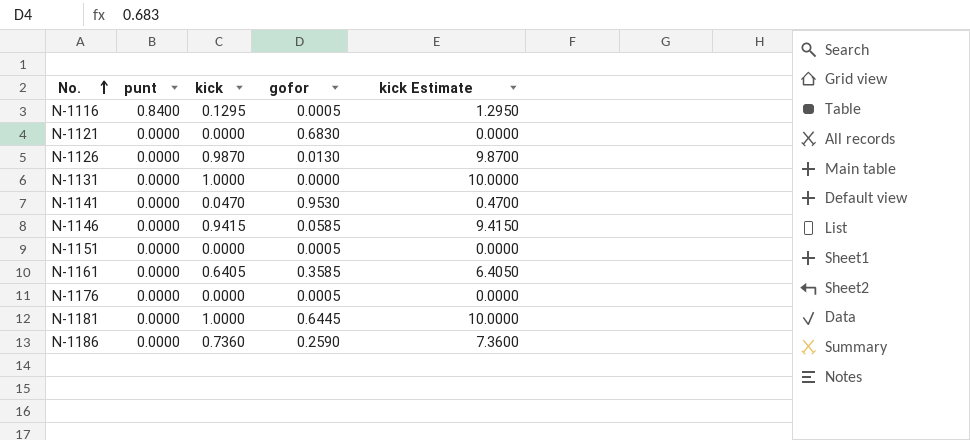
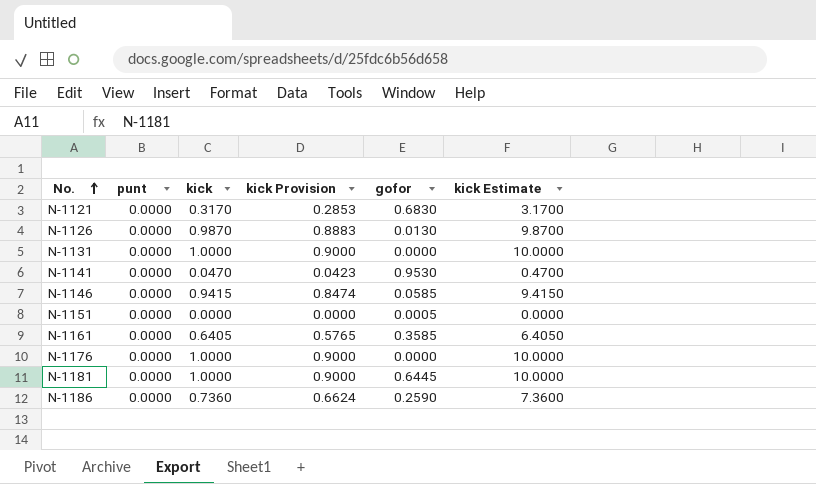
column kick Provision | formula: none -> [kick] * 0.9
row N-1116: 0.8400 | 0.1295 | 0.0005 | 1.2950 -> none
N-1121 | kick: 0.0000 -> 0.3170
N-1121 | kick Estimate: 0.0000 -> 3.1700
N-1176 | kick: 0.0000 -> 1.0000
N-1176 | gofor: 0.0005 -> 0.0000
N-1176 | kick Estimate: 0.0000 -> 10.0000

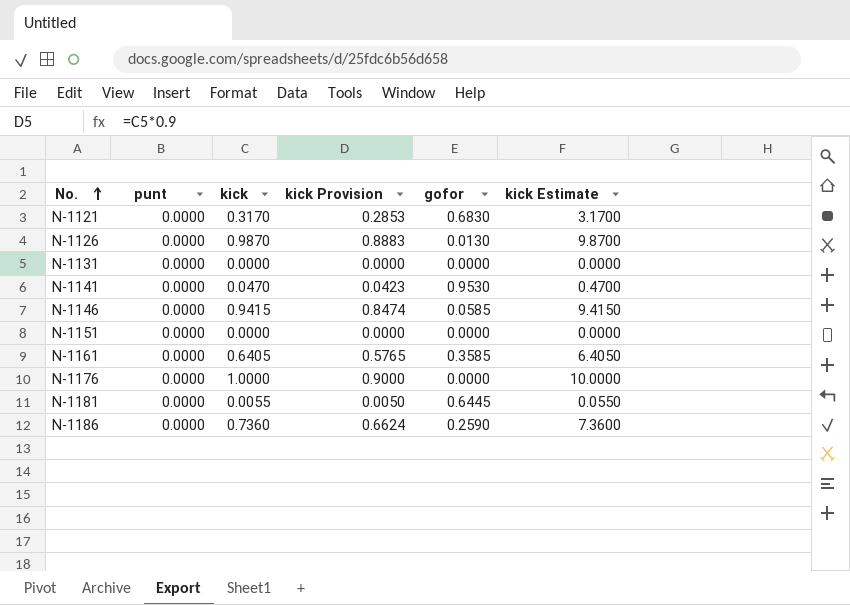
N-1131 | kick: 1.0000 -> 0.0000
N-1131 | kick Provision: 0.9000 -> 0.0000
N-1131 | kick Estimate: 10.0000 -> 0.0000
N-1151 | gofor: 0.0005 -> 0.0000
N-1181 | kick: 1.0000 -> 0.0055
N-1181 | kick Provision: 0.9000 -> 0.0050
N-1181 | kick Estimate: 10.0000 -> 0.0550

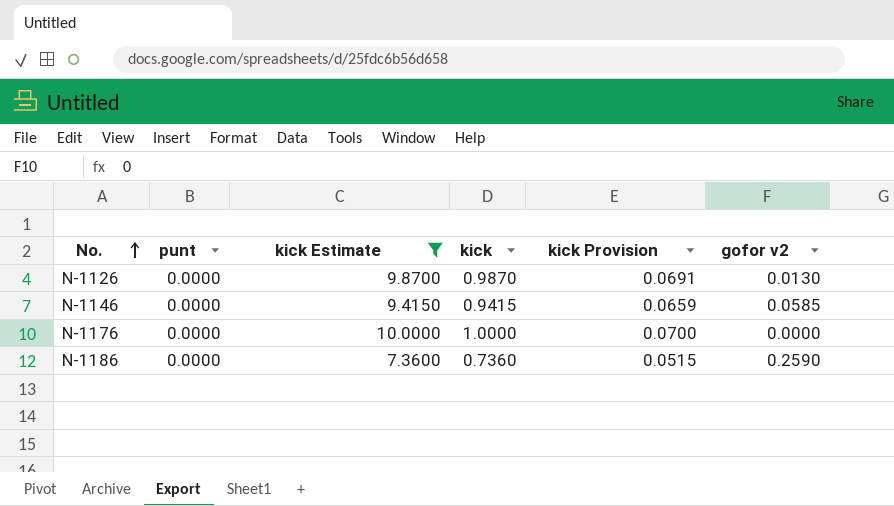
filter: none -> kick Estimate >= 7.3600
column kick Estimate | position: 6 -> 3
column kick Provision | formula: [kick] * 0.9 -> [kick] * 0.07
column name: gofor -> gofor v2

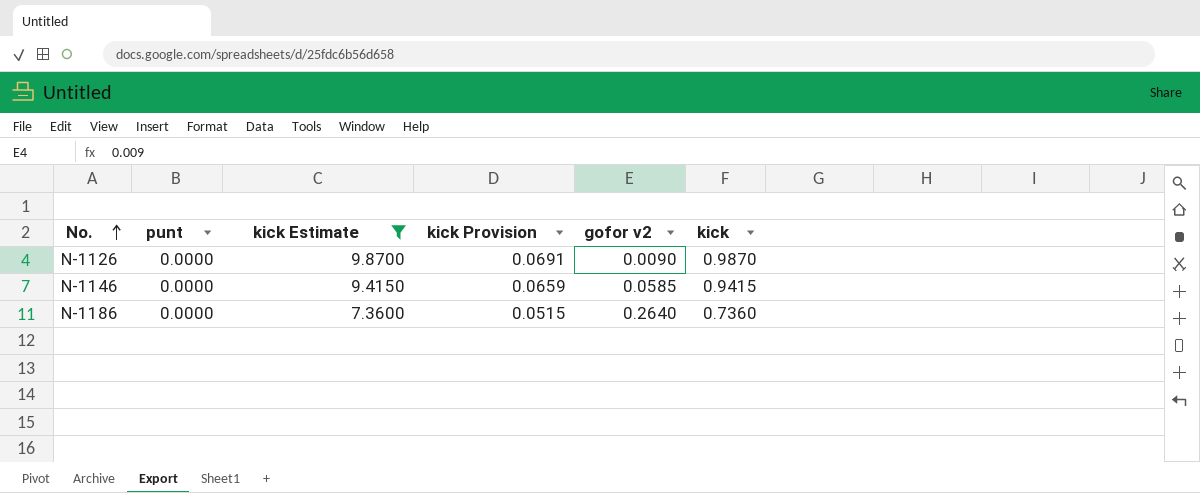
column kick | position: 4 -> 6
row N-1176: 0.0000 | 10.0000 | 1.0000 | 0.0700 | 0.0000 -> none
N-1126 | gofor v2: 0.0130 -> 0.0090
N-1186 | gofor v2: 0.2590 -> 0.2640

